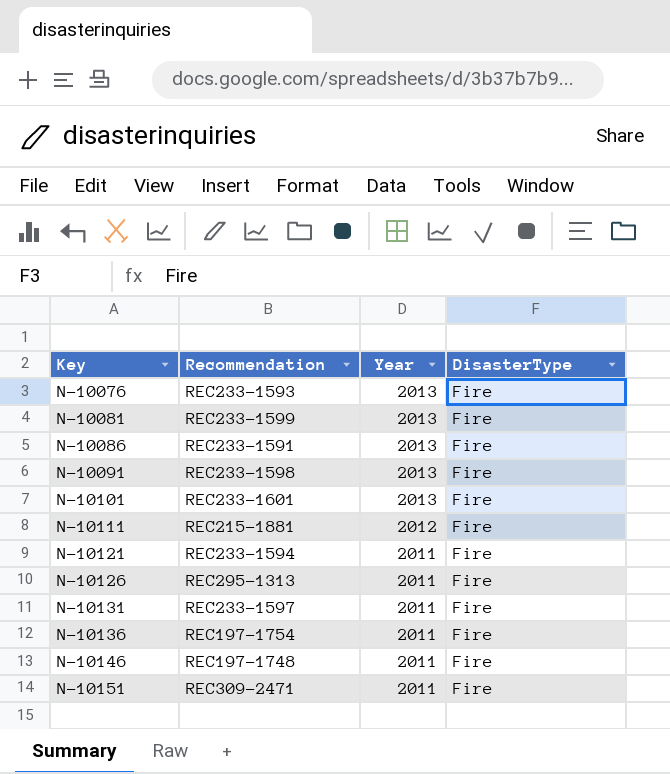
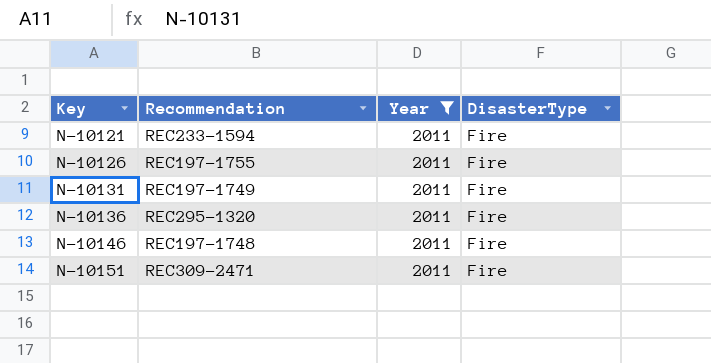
filter: none -> Year = 2011
N-10126 | Recommendation: REC295-1313 -> REC197-1755
N-10131 | Recommendation: REC233-1597 -> REC197-1749
N-10136 | Recommendation: REC197-1754 -> REC295-1320

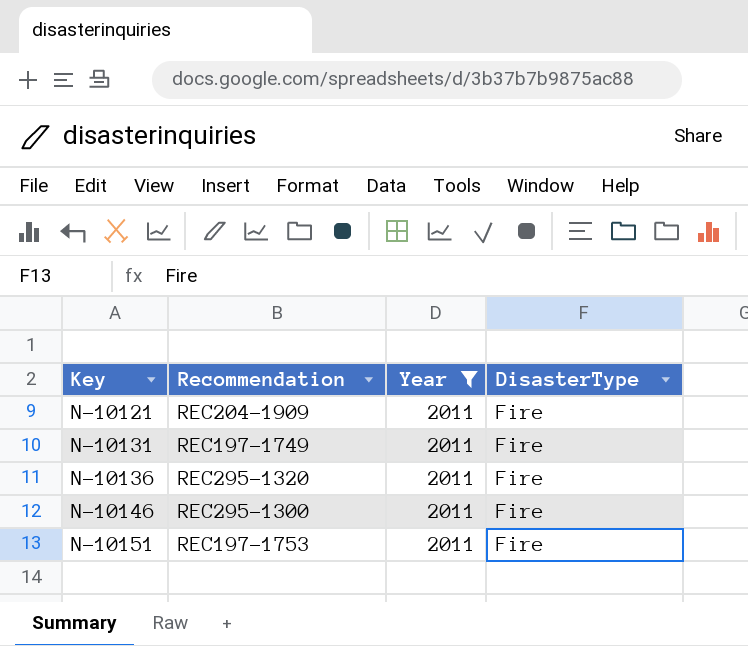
row N-10126: REC197-1755 | 2011 | Fire -> none
N-10121 | Recommendation: REC233-1594 -> REC204-1909
N-10146 | Recommendation: REC197-1748 -> REC295-1300
N-10151 | Recommendation: REC309-2471 -> REC197-1753

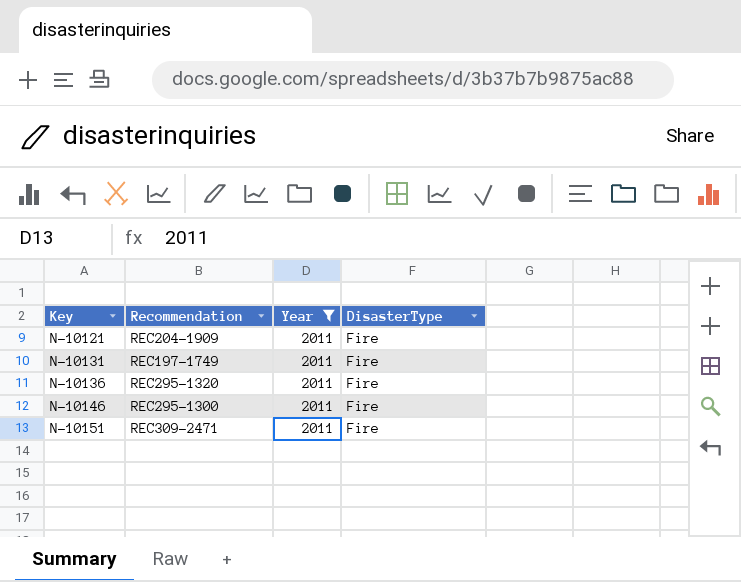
N-10151 | Recommendation: REC197-1753 -> REC309-2471

